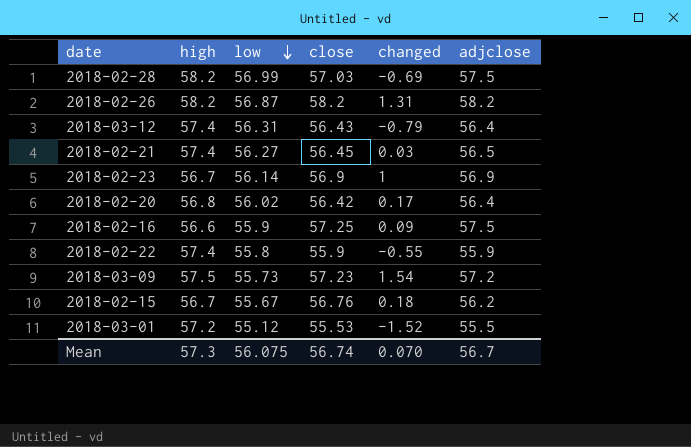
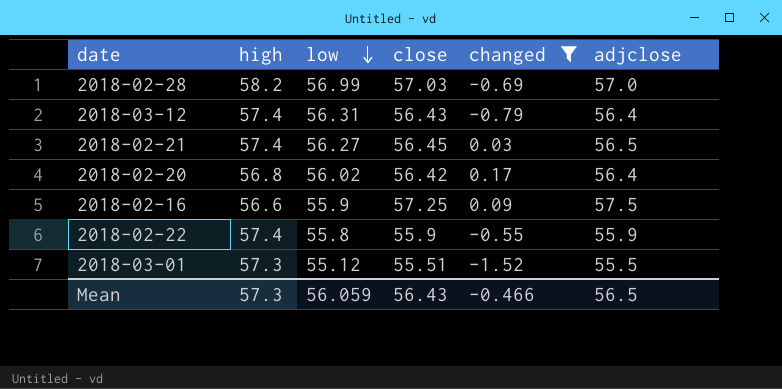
filter: none -> changed <= 0.17
2018-02-28 | adjclose: 57.5 -> 57.0
2018-03-01 | high: 57.2 -> 57.3
2018-03-01 | close: 55.53 -> 55.51
Mean | low: 56.075 -> 56.059
Mean | close: 56.74 -> 56.43
Mean | changed: 0.070 -> -0.466
Mean | adjclose: 56.7 -> 56.5

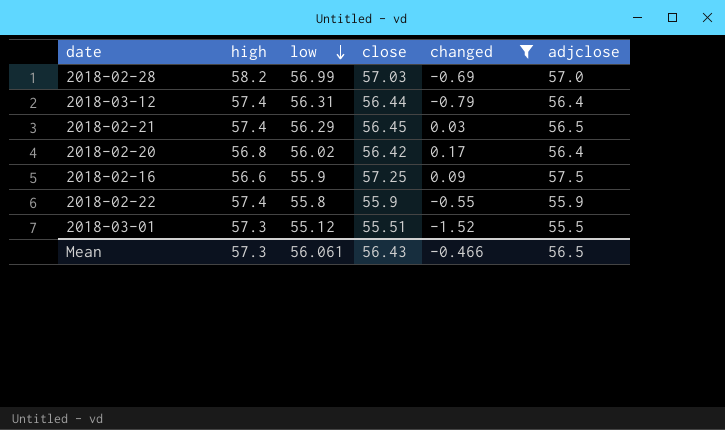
2018-03-12 | close: 56.43 -> 56.44
2018-02-21 | low: 56.27 -> 56.29
Mean | low: 56.059 -> 56.061

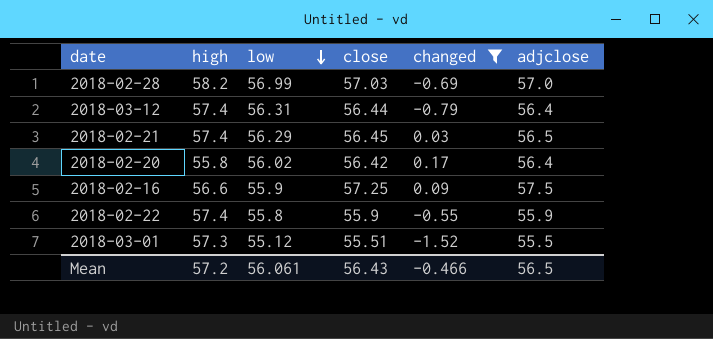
2018-02-20 | high: 56.8 -> 55.8
Mean | high: 57.3 -> 57.2

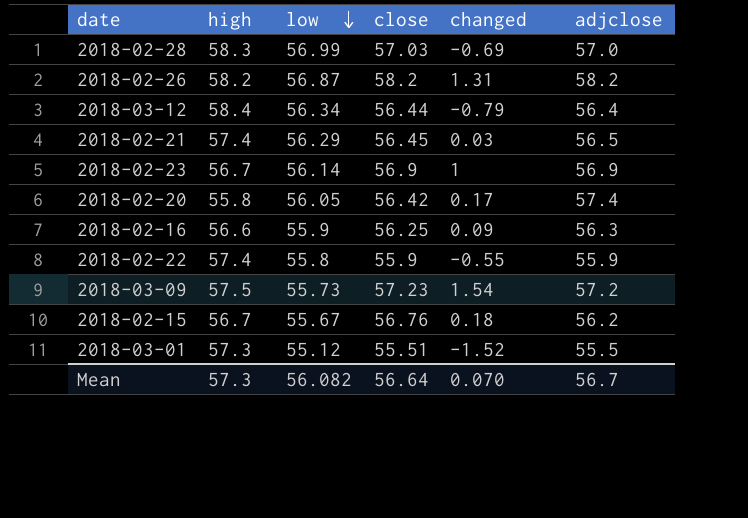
filter: changed <= 0.17 -> none
2018-02-28 | high: 58.2 -> 58.3
2018-03-12 | high: 57.4 -> 58.4
2018-03-12 | low: 56.31 -> 56.34
2018-02-20 | low: 56.02 -> 56.05
2018-02-20 | adjclose: 56.4 -> 57.4
2018-02-16 | close: 57.25 -> 56.25
2018-02-16 | adjclose: 57.5 -> 56.3
Mean | high: 57.2 -> 57.3
Mean | low: 56.061 -> 56.082
Mean | close: 56.43 -> 56.64
Mean | changed: -0.466 -> 0.070
Mean | adjclose: 56.5 -> 56.7

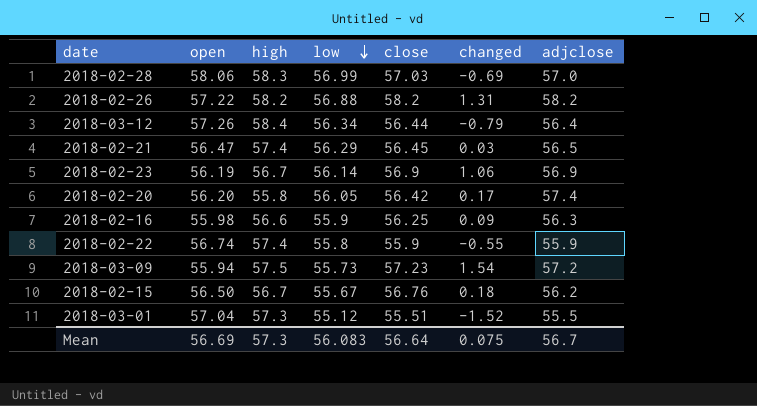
column open | position: none -> 2
2018-02-26 | low: 56.87 -> 56.88
2018-02-23 | changed: 1 -> 1.06
Mean | low: 56.082 -> 56.083
Mean | changed: 0.070 -> 0.075

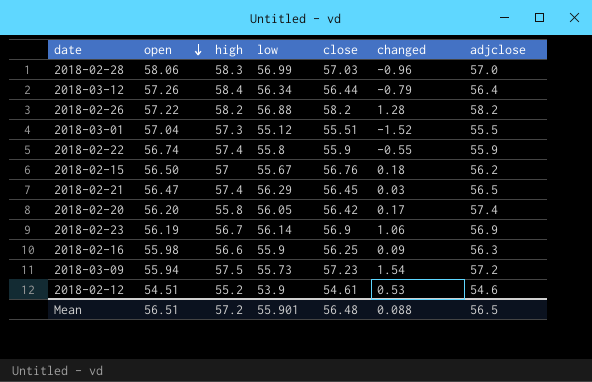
row order: low descending -> open descending
2018-02-28 | changed: -0.69 -> -0.96
2018-02-26 | changed: 1.31 -> 1.28
2018-02-15 | high: 56.7 -> 57
row 2018-02-12: none -> 54.51 | 55.2 | 53.9 | 54.61 | 0.53 | 54.6
Mean | open: 56.69 -> 56.51
Mean | high: 57.3 -> 57.2
Mean | low: 56.083 -> 55.901
Mean | close: 56.64 -> 56.48
Mean | changed: 0.075 -> 0.088
Mean | adjclose: 56.7 -> 56.5

